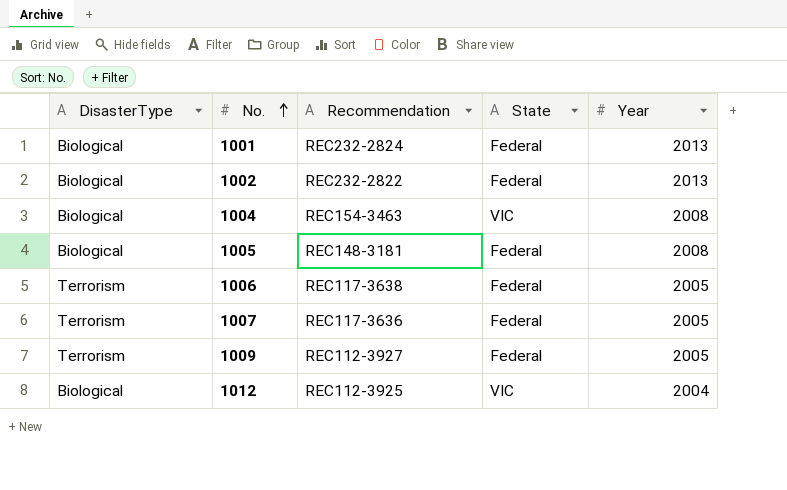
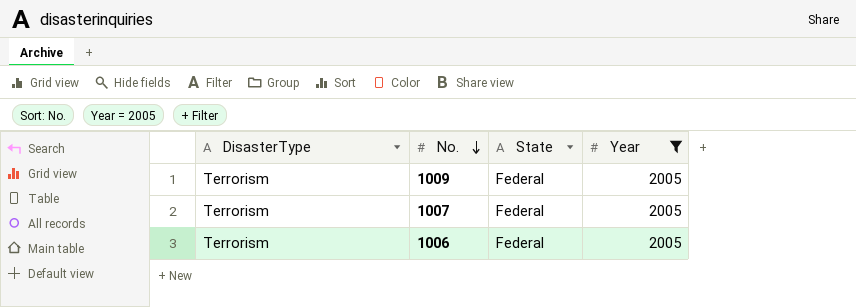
filter: none -> Year = 2005
row order: No. ascending -> No. descending
column Recommendation | position: 3 -> none

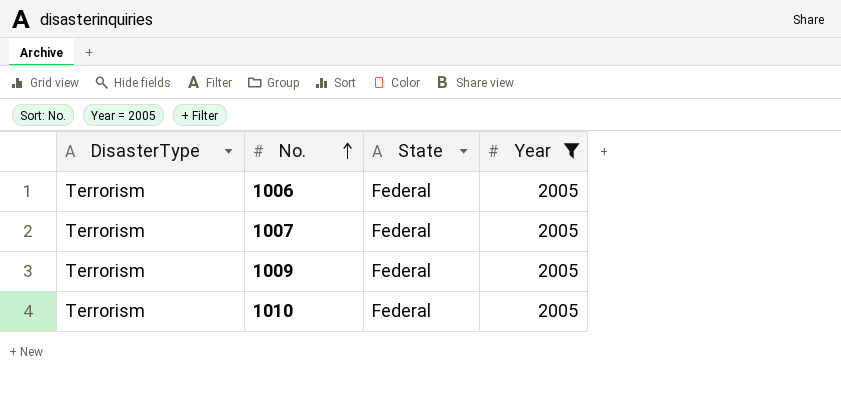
row order: No. descending -> No. ascending
row 1010: none -> Terrorism | Federal | 2005

